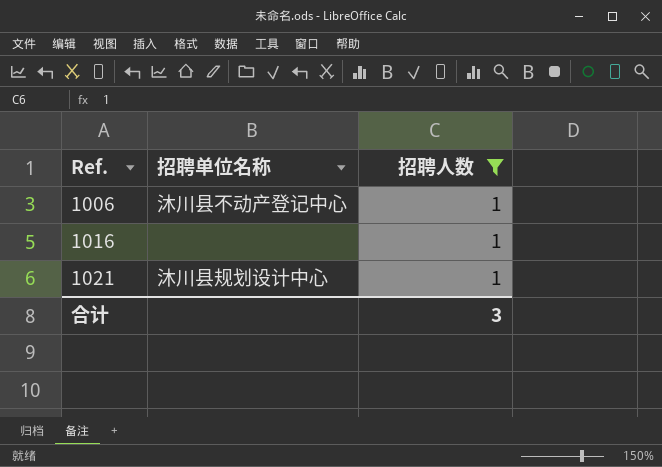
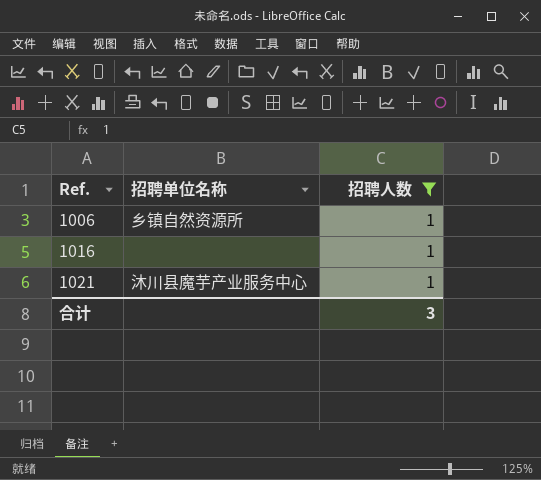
1006 | 招聘单位名称: 沐川县不动产登记中心 -> 乡镇自然资源所
1021 | 招聘单位名称: 沐川县规划设计中心 -> 沐川县魔芋产业服务中心

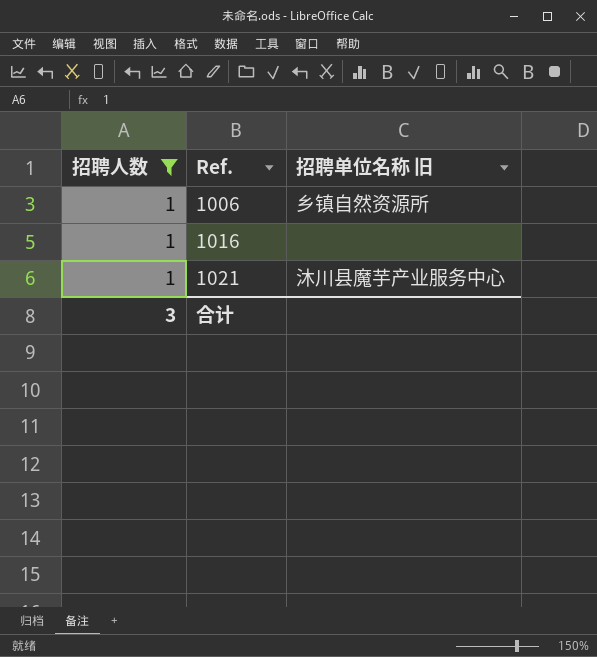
column 招聘人数 | position: 3 -> 1
column name: 招聘单位名称 -> 招聘单位名称 旧

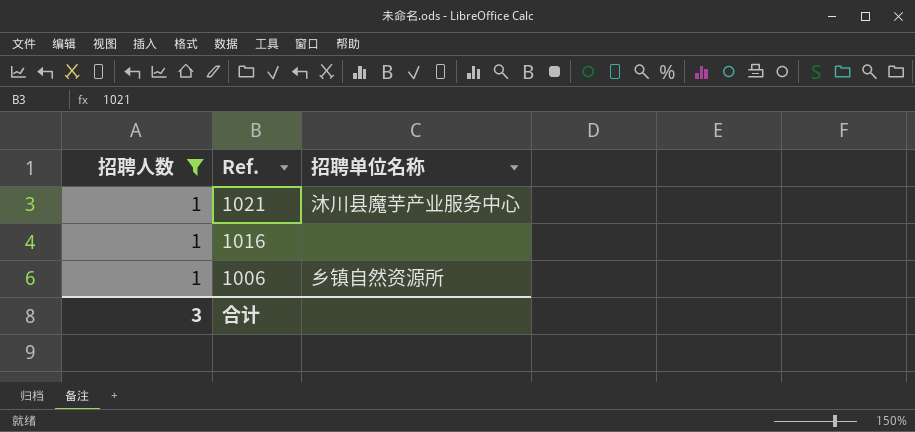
row order: Ref. ascending -> Ref. descending
column name: 招聘单位名称 旧 -> 招聘单位名称

